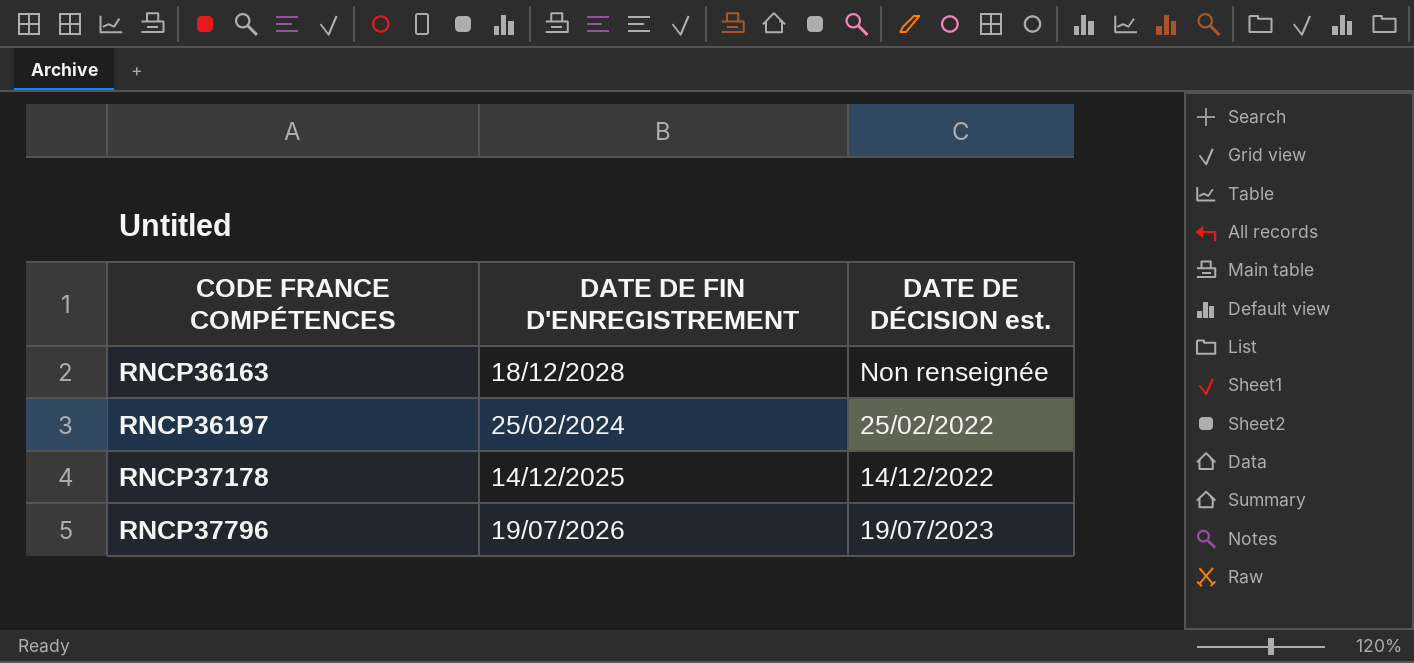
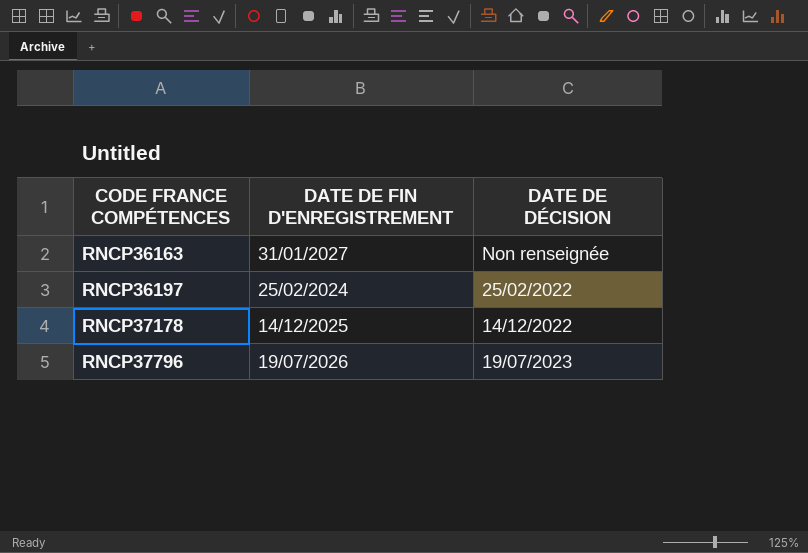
column name: DATE DE DÉCISION est. -> DATE DE DÉCISION
RNCP36163 | DATE DE FIN D'ENREGISTREMENT: 18/12/2028 -> 31/01/2027

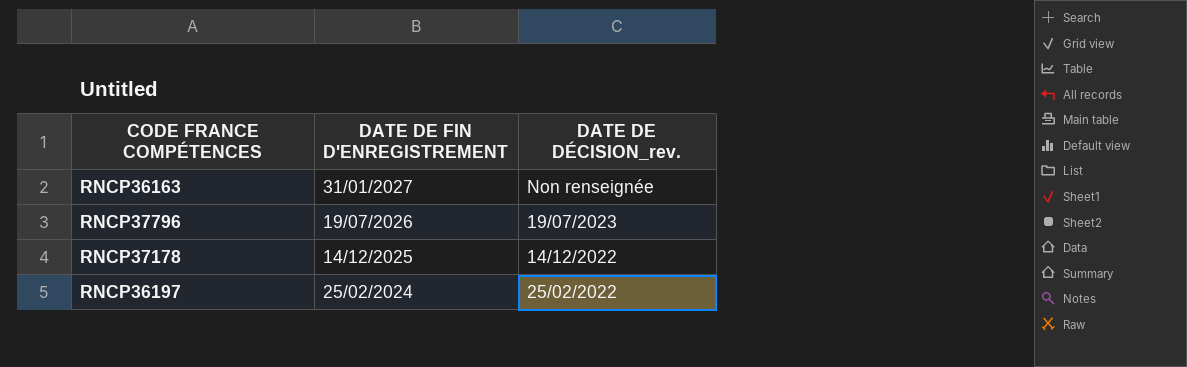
row order: CODE FRANCE COMPÉTENCES ascending -> DATE DE FIN D'ENREGISTREMENT descending
column name: DATE DE DÉCISION -> DATE DE DÉCISION_rev.

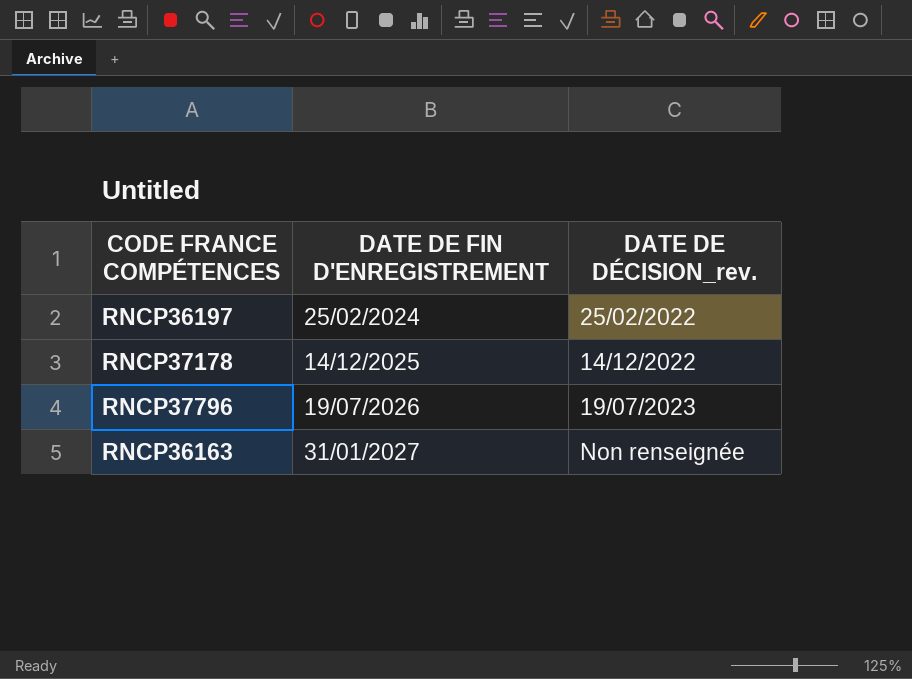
row order: DATE DE FIN D'ENREGISTREMENT descending -> DATE DE FIN D'ENREGISTREMENT ascending

